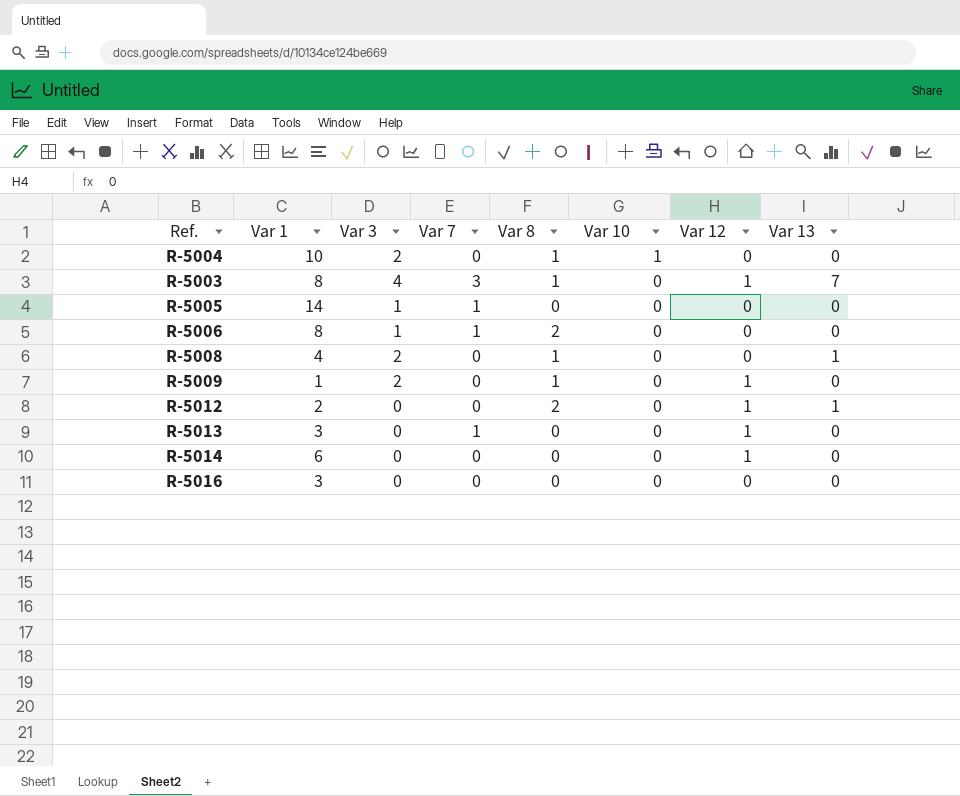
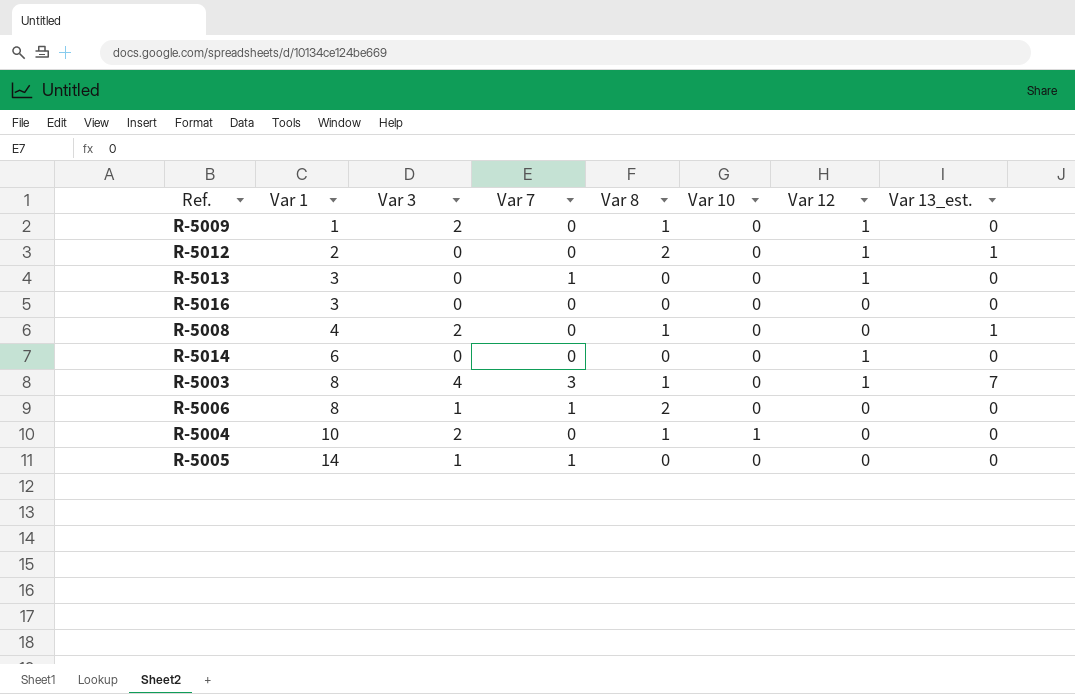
row order: Var 10 descending -> Var 1 ascending
column name: Var 13 -> Var 13_est.

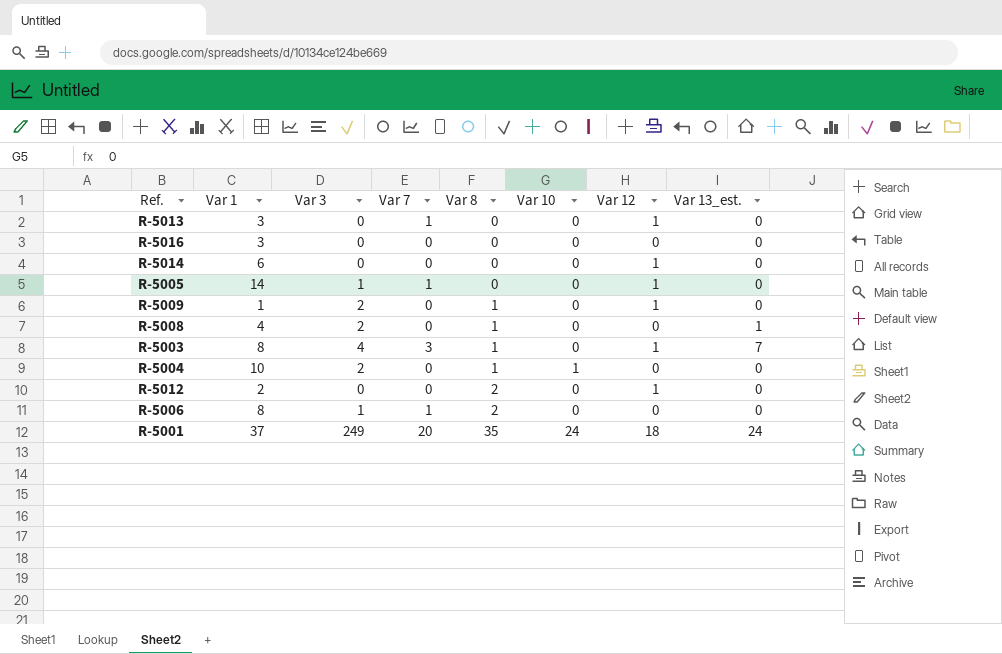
row order: Var 1 ascending -> Var 8 ascending
R-5005 | Var 12: 0 -> 1
R-5012 | Var 13_est.: 1 -> 0
row R-5001: none -> 37 | 249 | 20 | 35 | 24 | 18 | 24

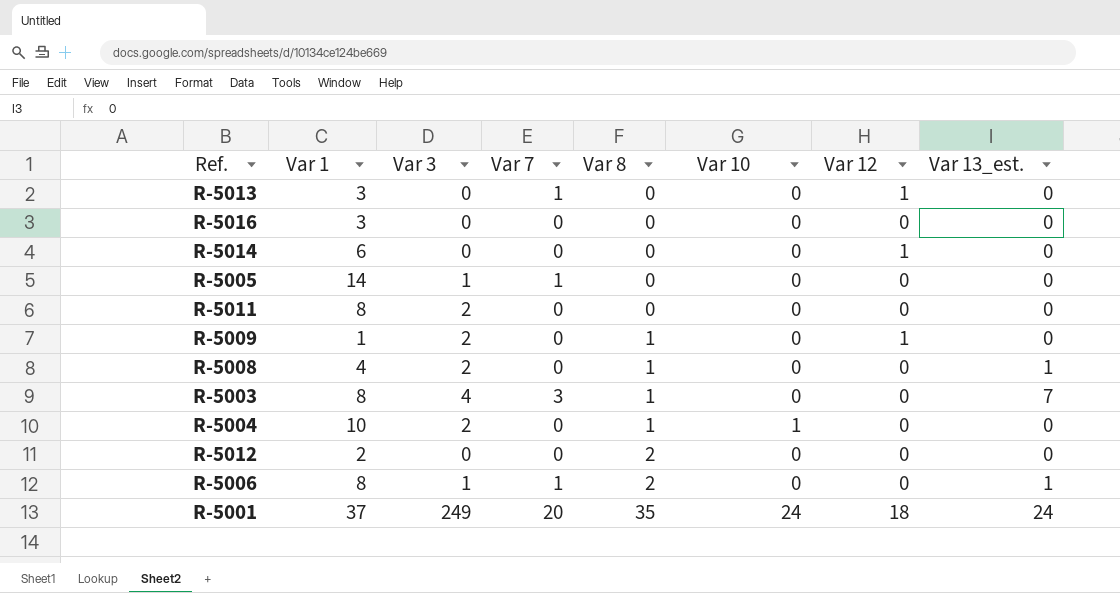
R-5005 | Var 12: 1 -> 0
row R-5011: none -> 8 | 2 | 0 | 0 | 0 | 0 | 0
R-5003 | Var 12: 1 -> 0
R-5012 | Var 12: 1 -> 0
R-5006 | Var 13_est.: 0 -> 1

